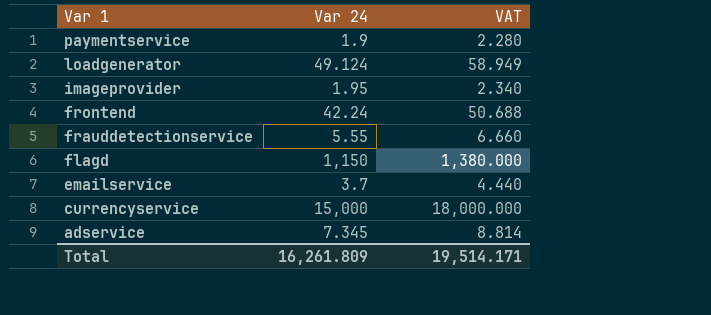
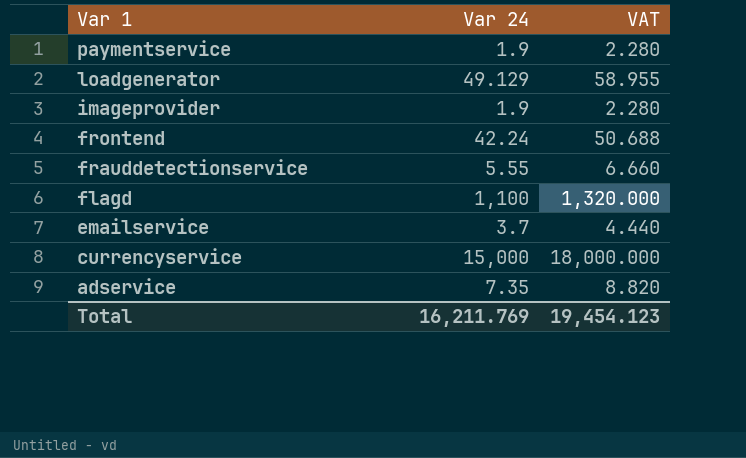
loadgenerator | Var 24: 49.124 -> 49.129
loadgenerator | VAT: 58.949 -> 58.955
imageprovider | Var 24: 1.95 -> 1.9
imageprovider | VAT: 2.340 -> 2.280
flagd | Var 24: 1,150 -> 1,100
flagd | VAT: 1,380.000 -> 1,320.000
adservice | Var 24: 7.345 -> 7.35
adservice | VAT: 8.814 -> 8.820
Total | Var 24: 16,261.809 -> 16,211.769
Total | VAT: 19,514.171 -> 19,454.123

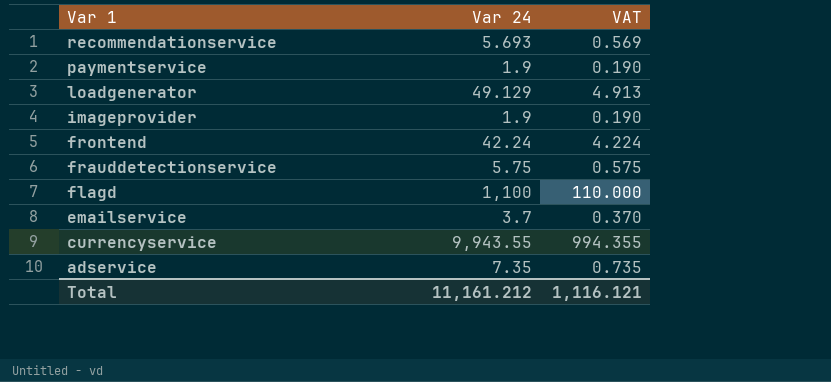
column VAT | formula: [Var 24] * 1.2 -> [Var 24] * 0.1
row recommendationservice: none -> 5.693 | 0.569
frauddetectionservice | Var 24: 5.55 -> 5.75
currencyservice | Var 24: 15,000 -> 9,943.55
Total | Var 24: 16,211.769 -> 11,161.212
Total | VAT: 19,454.123 -> 1,116.121

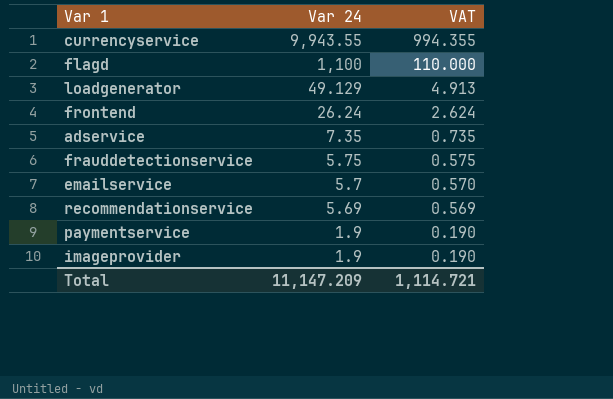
row order: Var 1 descending -> Var 24 descending
frontend | Var 24: 42.24 -> 26.24
frontend | VAT: 4.224 -> 2.624
emailservice | Var 24: 3.7 -> 5.7
emailservice | VAT: 0.370 -> 0.570
recommendationservice | Var 24: 5.693 -> 5.69
Total | Var 24: 11,161.212 -> 11,147.209
Total | VAT: 1,116.121 -> 1,114.721

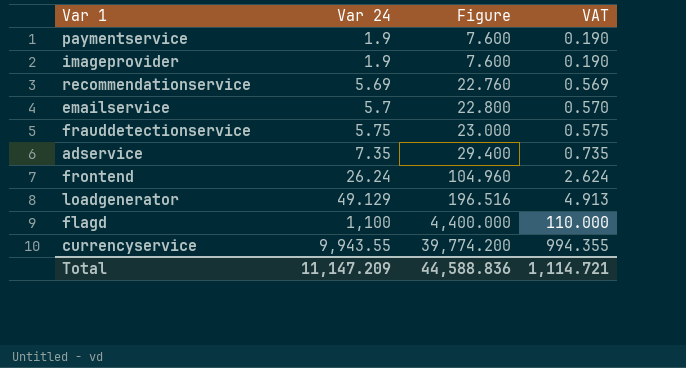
row order: Var 24 descending -> Var 24 ascending
column Figure | formula: none -> [Var 24] * 4

